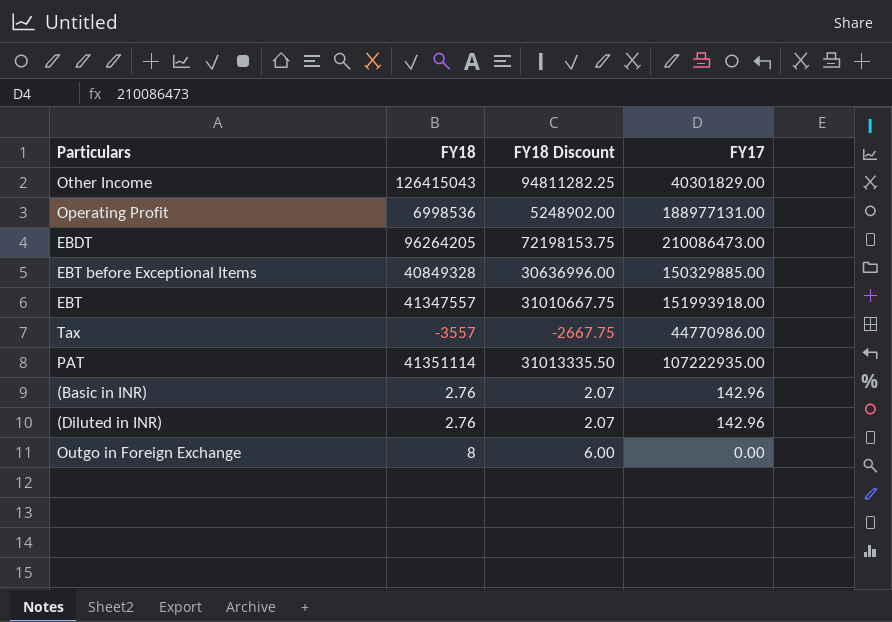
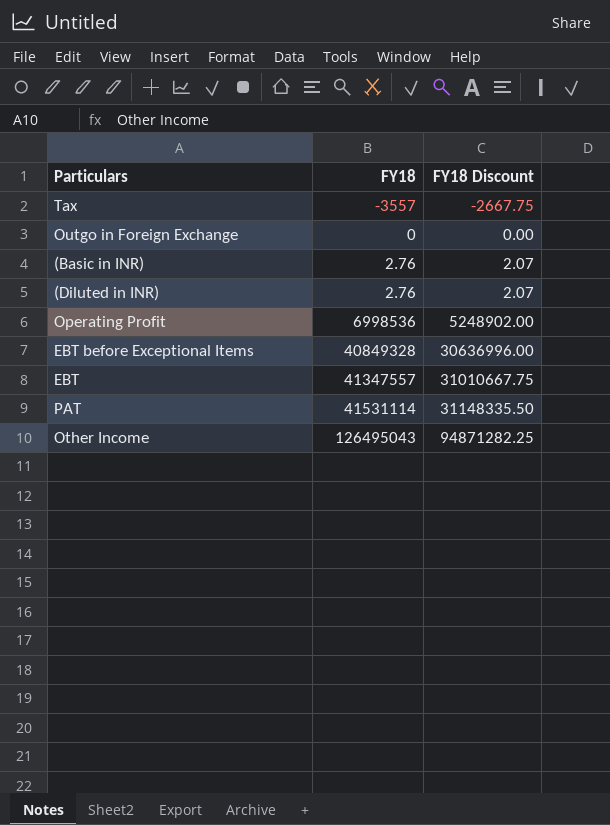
row order: none -> FY18 ascending
column FY17 | position: 4 -> none
row EBDT: 96264205 | 72198153.75 | 210086473.00 -> none
Outgo in Foreign Exchange | FY18: 8 -> 0
Outgo in Foreign Exchange | FY18 Discount: 6.00 -> 0.00
PAT | FY18: 41351114 -> 41531114
PAT | FY18 Discount: 31013335.50 -> 31148335.50
Other Income | FY18: 126415043 -> 126495043
Other Income | FY18 Discount: 94811282.25 -> 94871282.25

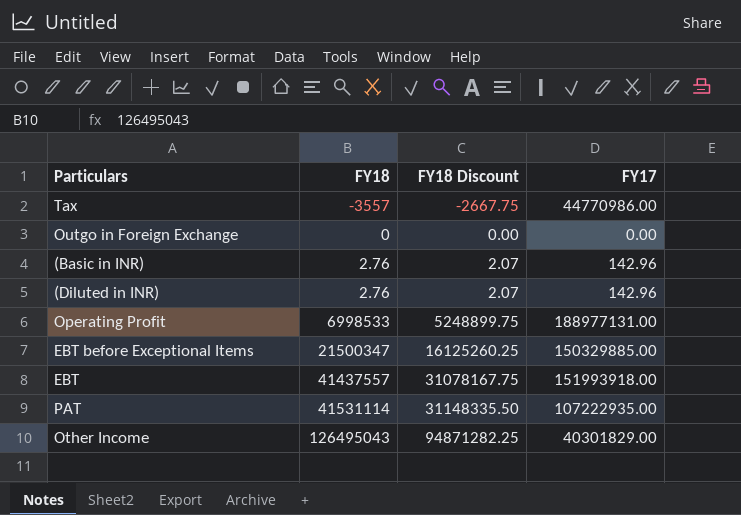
column FY17 | position: none -> 4
Operating Profit | FY18: 6998536 -> 6998533
Operating Profit | FY18 Discount: 5248902.00 -> 5248899.75
EBT before Exceptional Items | FY18: 40849328 -> 21500347
EBT before Exceptional Items | FY18 Discount: 30636996.00 -> 16125260.25
EBT | FY18: 41347557 -> 41437557
EBT | FY18 Discount: 31010667.75 -> 31078167.75

